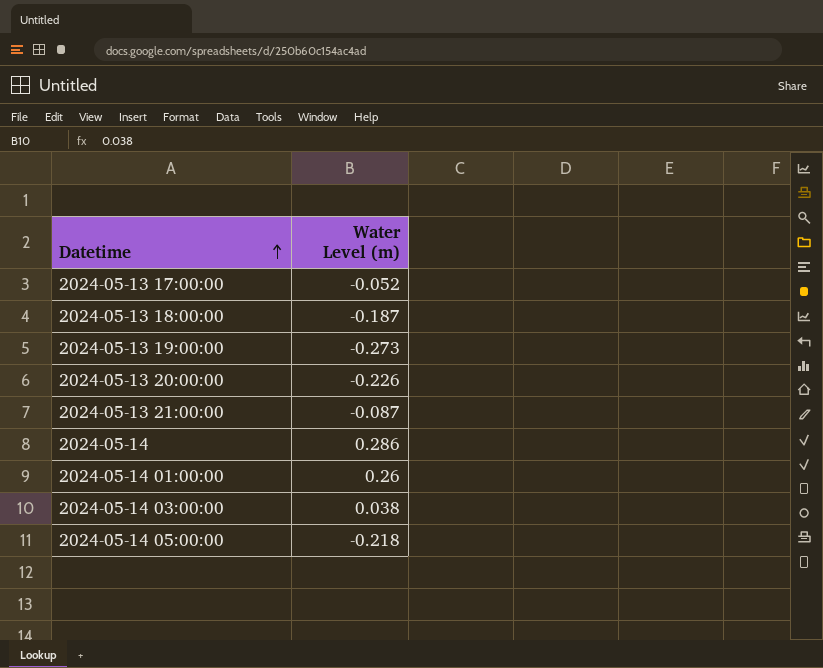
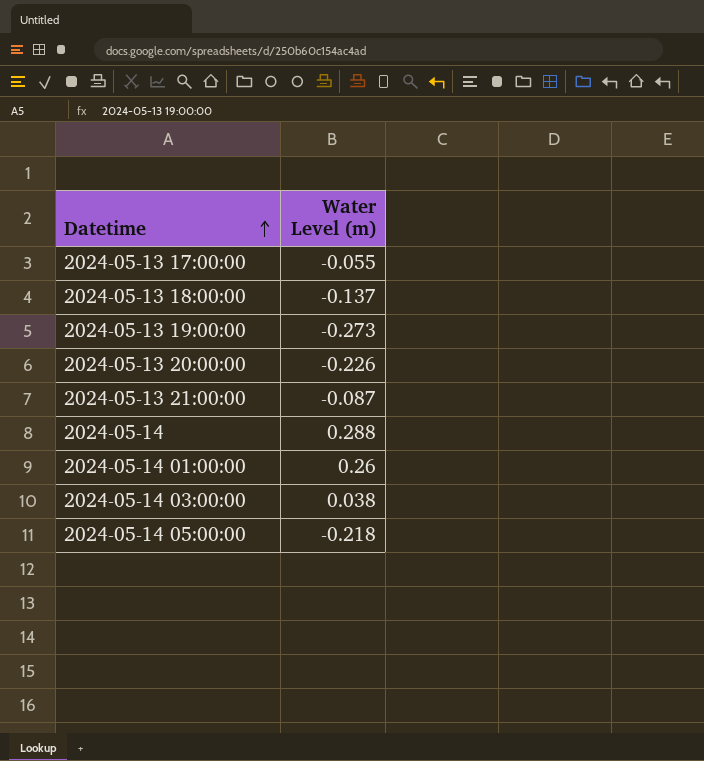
2024-05-13 17:00:00 | Water Level (m): -0.052 -> -0.055
2024-05-13 18:00:00 | Water Level (m): -0.187 -> -0.137
2024-05-14 | Water Level (m): 0.286 -> 0.288

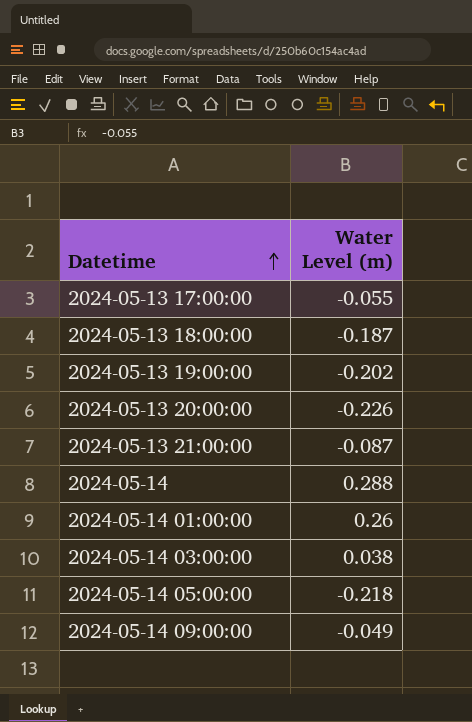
2024-05-13 18:00:00 | Water Level (m): -0.137 -> -0.187
2024-05-13 19:00:00 | Water Level (m): -0.273 -> -0.202
row 2024-05-14 09:00:00: none -> -0.049

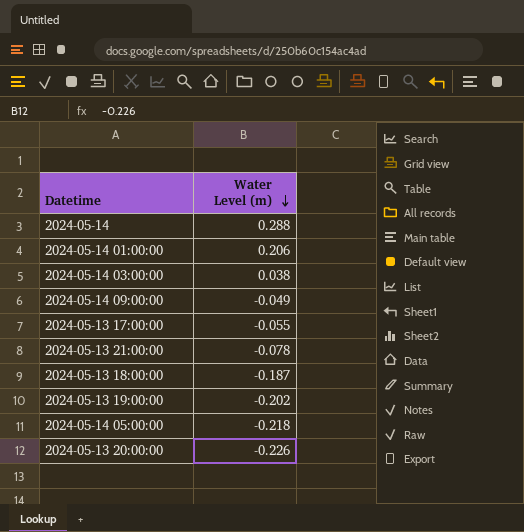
row order: Datetime ascending -> Water Level (m) descending
2024-05-14 01:00:00 | Water Level (m): 0.26 -> 0.206
2024-05-13 21:00:00 | Water Level (m): -0.087 -> -0.078

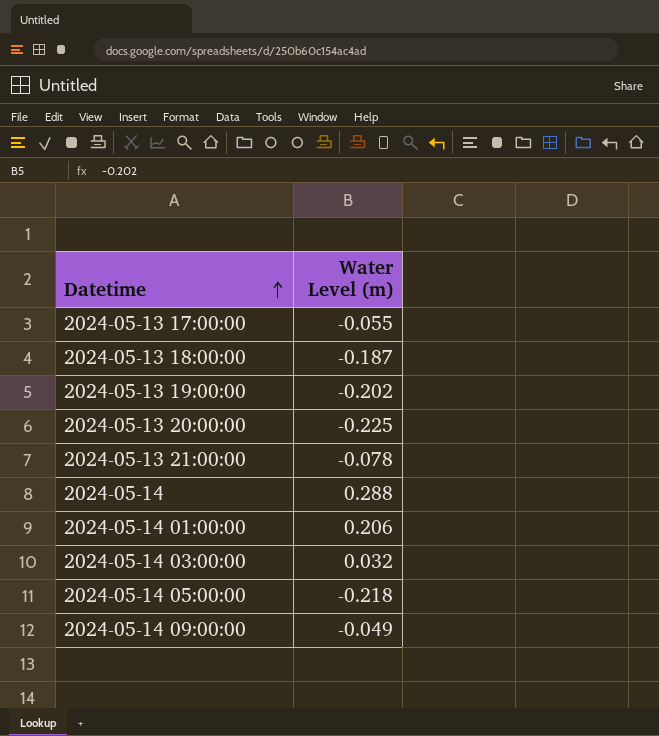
row order: Water Level (m) descending -> Datetime ascending
2024-05-13 20:00:00 | Water Level (m): -0.226 -> -0.225
2024-05-14 03:00:00 | Water Level (m): 0.038 -> 0.032

